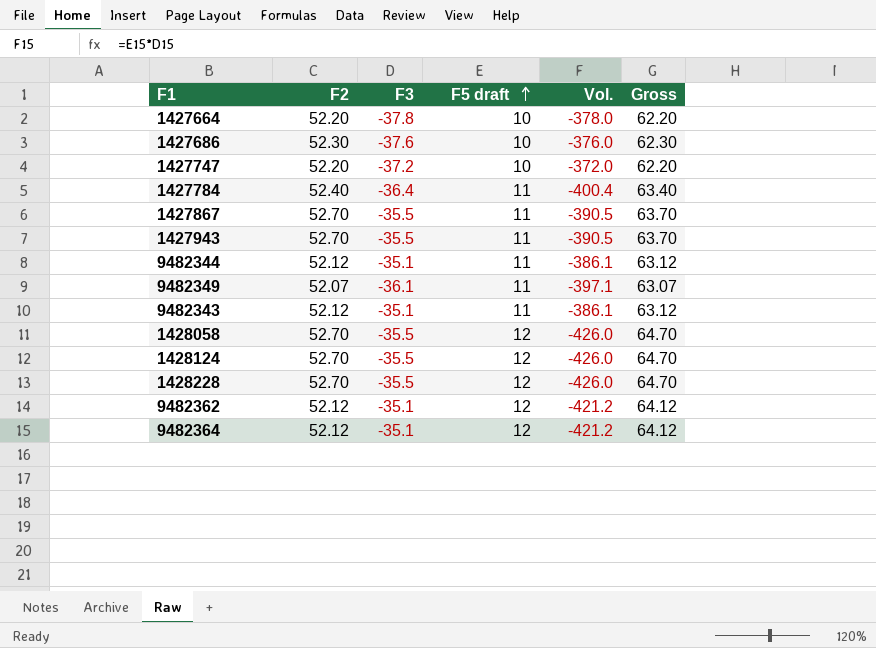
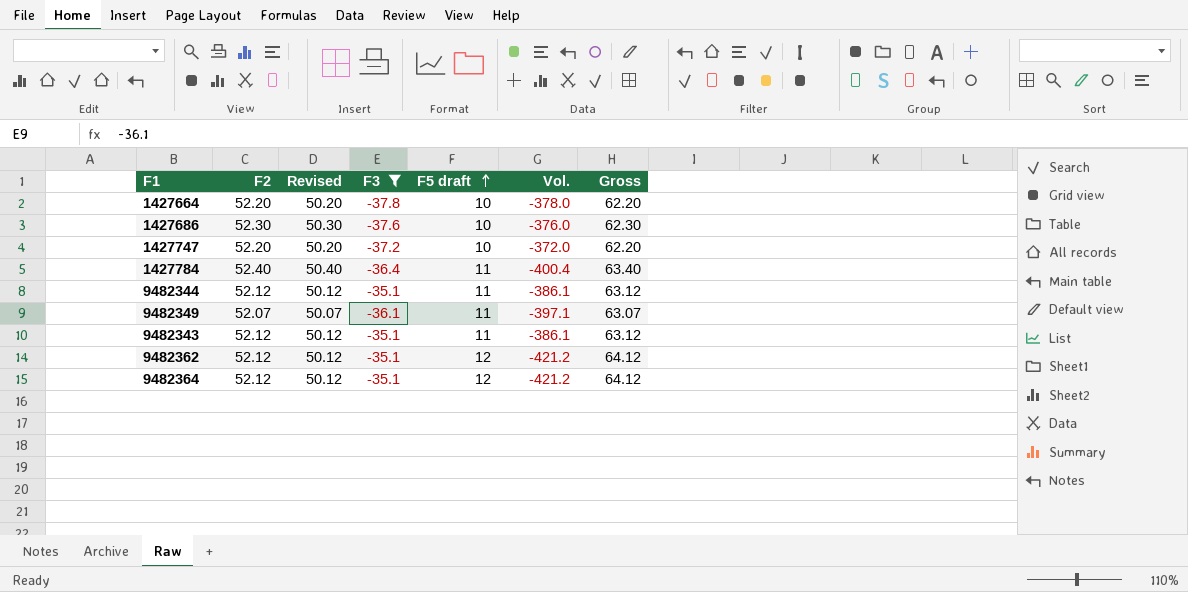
filter: none -> F3 != -35.5
column Revised | formula: none -> [F2] - 2

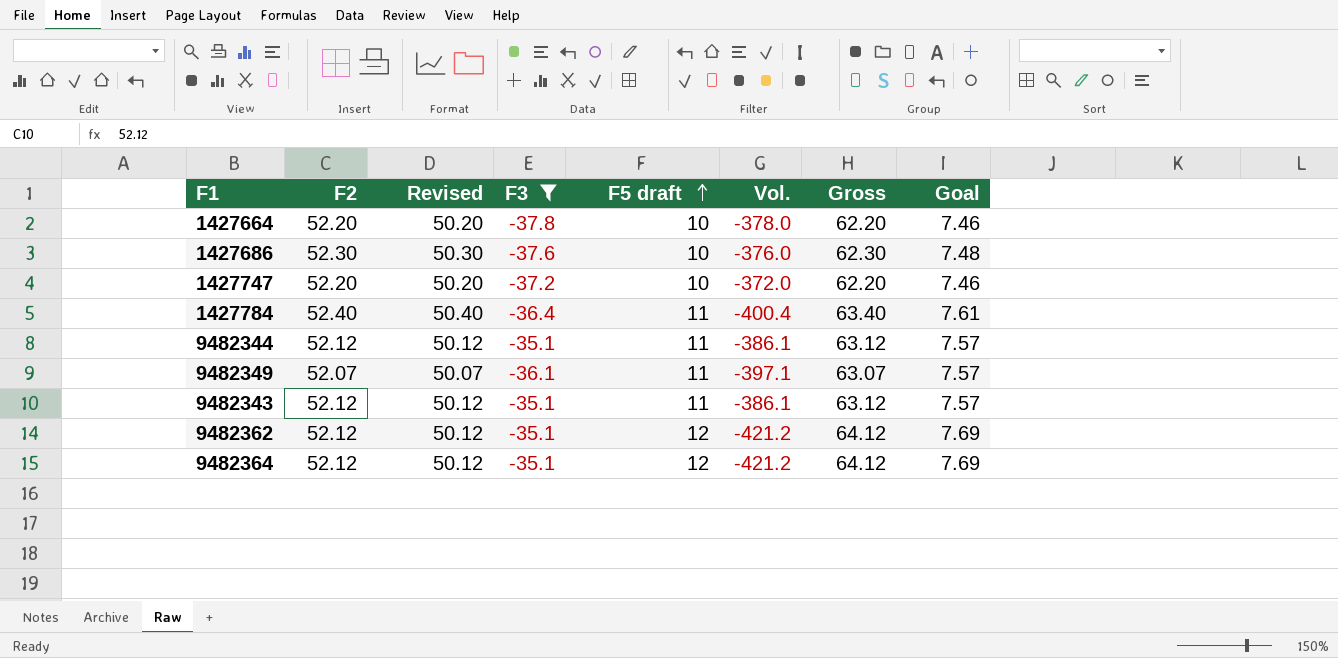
column Goal | formula: none -> [Gross] * 0.12

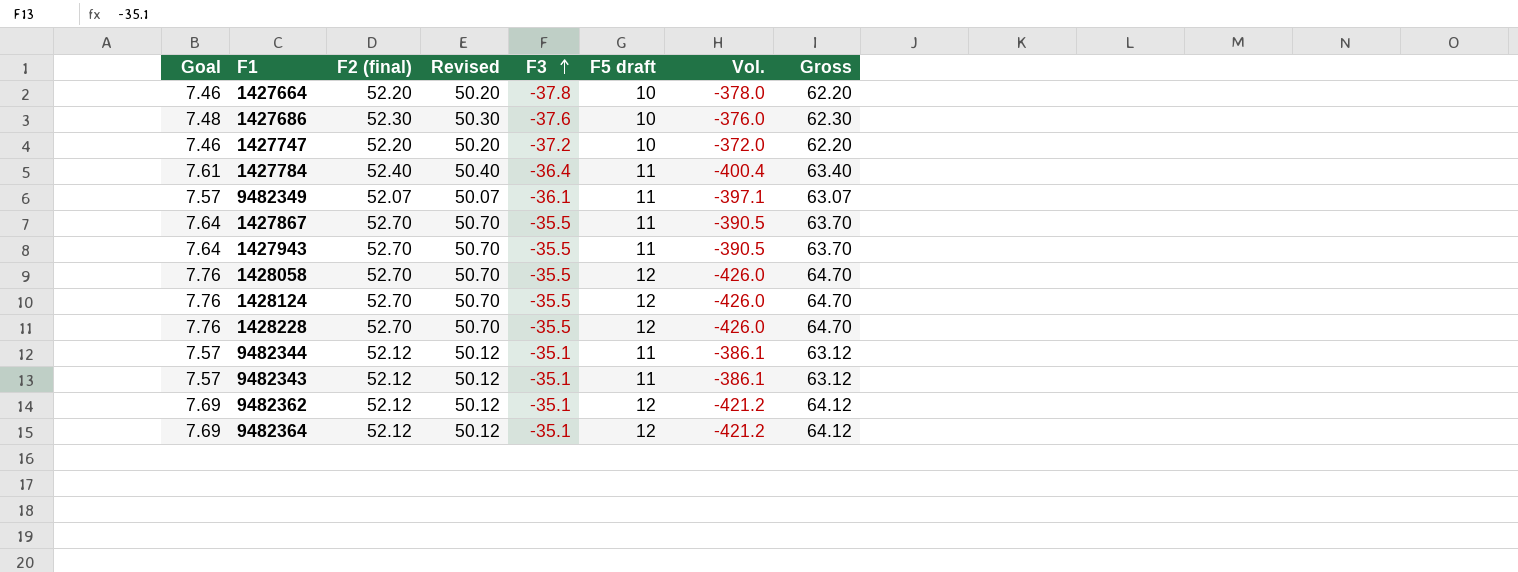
filter: F3 != -35.5 -> none
row order: F5 draft ascending -> F3 ascending
column Goal | position: 8 -> 1
column name: F2 -> F2 (final)

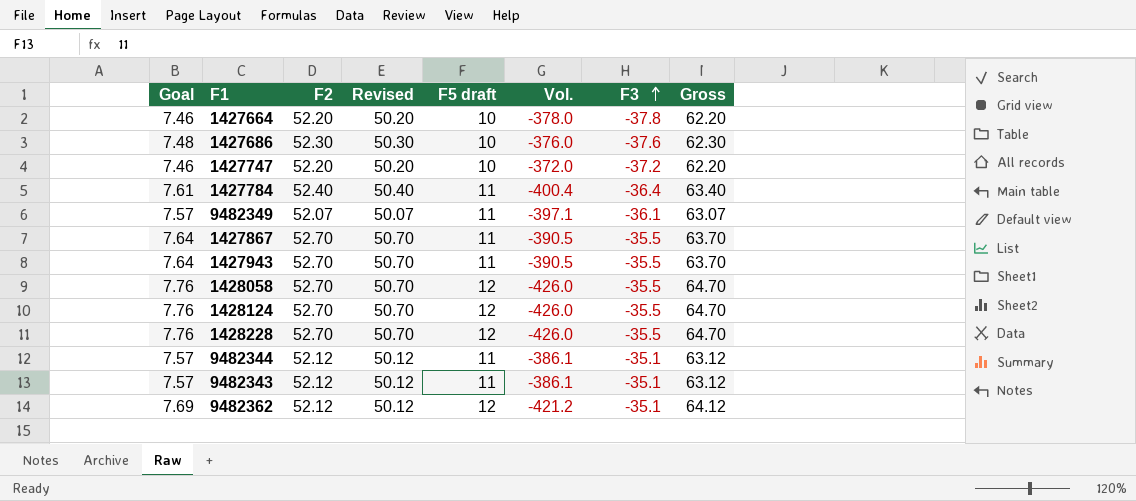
column name: F2 (final) -> F2
column F3 | position: 5 -> 7
row 9482364: 7.69 | 52.12 | 50.12 | -35.1 | 12 | -421.2 | 64.12 -> none

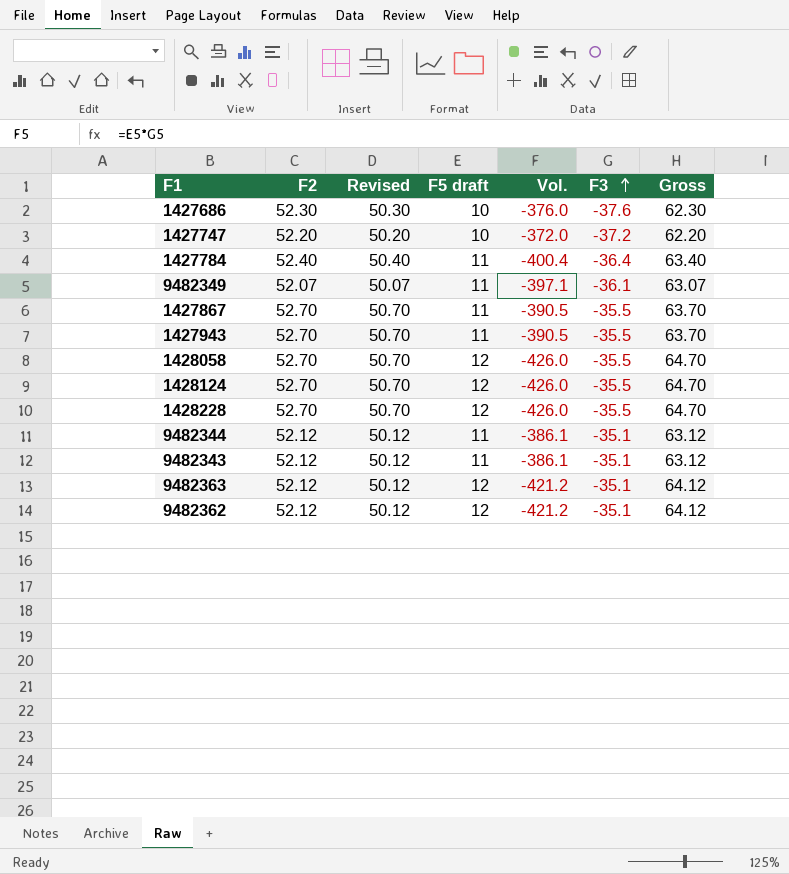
column Goal | formula: [Gross] * 0.12 -> none
row 1427664: 7.46 | 52.20 | 50.20 | 10 | -378.0 | -37.8 | 62.20 -> none
row 9482363: none -> 52.12 | 50.12 | 12 | -421.2 | -35.1 | 64.12

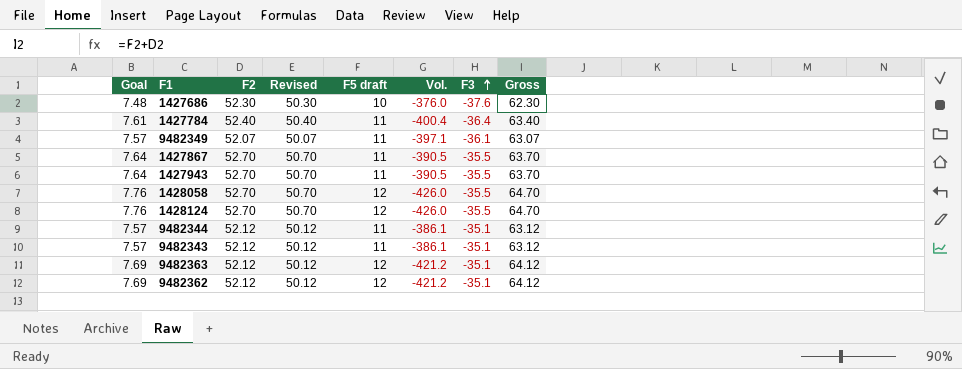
column Goal | formula: none -> [Gross] * 0.12
row 1427747: 52.20 | 50.20 | 10 | -372.0 | -37.2 | 62.20 -> none
row 1428228: 52.70 | 50.70 | 12 | -426.0 | -35.5 | 64.70 -> none

